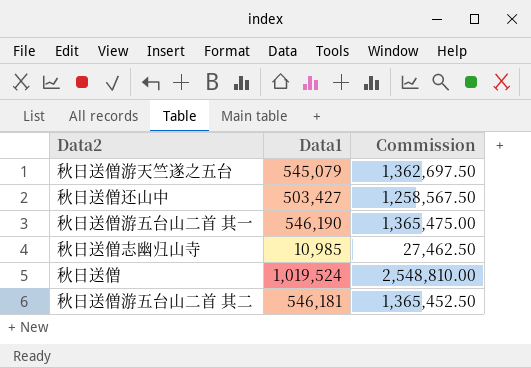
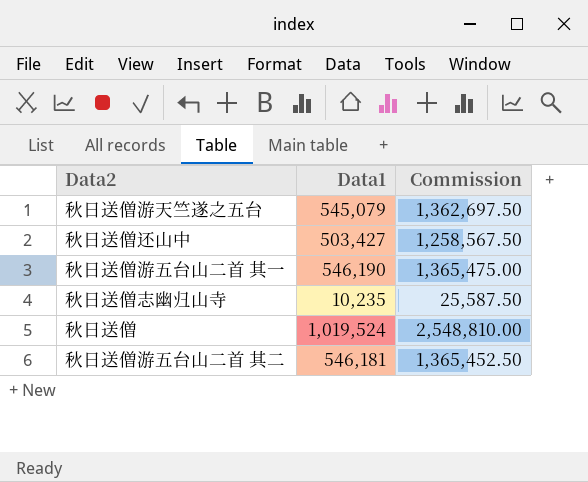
秋日送僧志幽归山寺 | Data1: 10,985 -> 10,235
秋日送僧志幽归山寺 | Commission: 27,462.50 -> 25,587.50

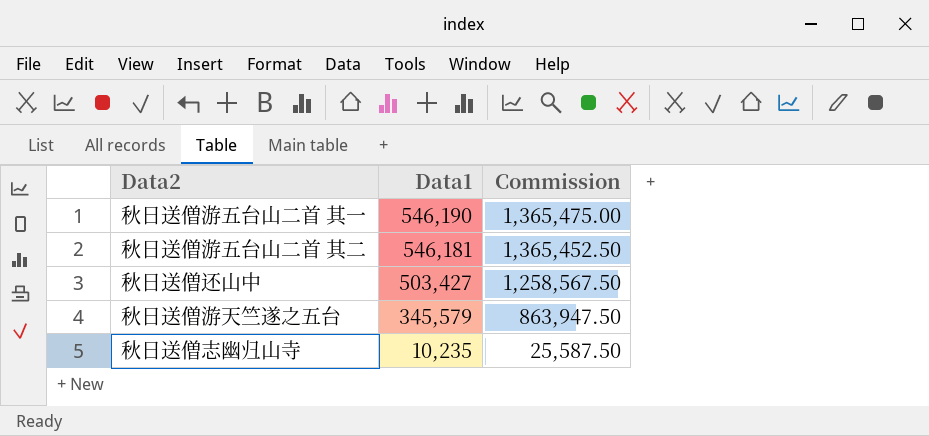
row order: none -> Data1 descending
row 秋日送僧: 1,019,524 | 2,548,810.00 -> none
秋日送僧游天竺遂之五台 | Data1: 545,079 -> 345,579
秋日送僧游天竺遂之五台 | Commission: 1,362,697.50 -> 863,947.50

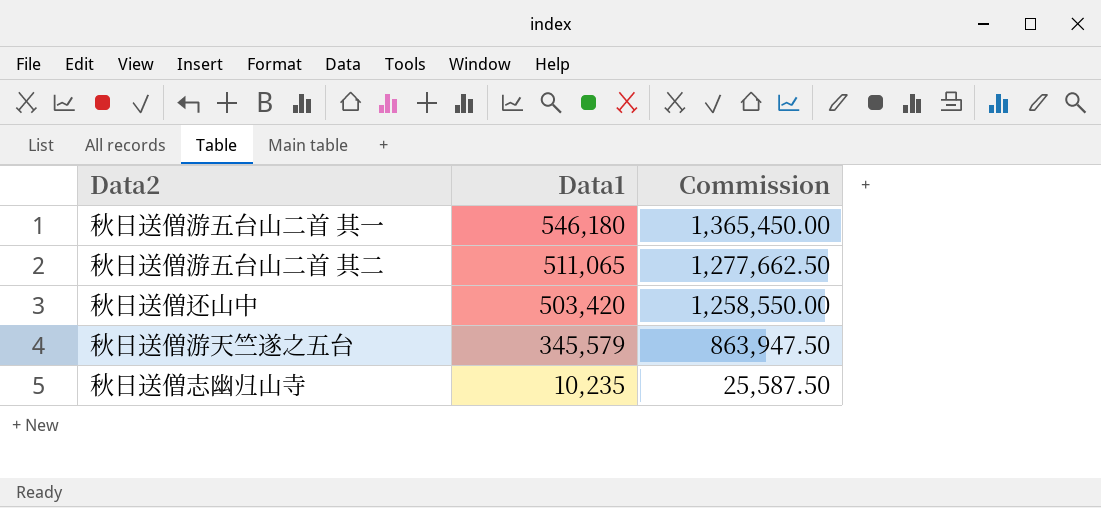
秋日送僧游五台山二首 其一 | Data1: 546,190 -> 546,180
秋日送僧游五台山二首 其一 | Commission: 1,365,475.00 -> 1,365,450.00
秋日送僧游五台山二首 其二 | Data1: 546,181 -> 511,065
秋日送僧游五台山二首 其二 | Commission: 1,365,452.50 -> 1,277,662.50
秋日送僧还山中 | Data1: 503,427 -> 503,420
秋日送僧还山中 | Commission: 1,258,567.50 -> 1,258,550.00

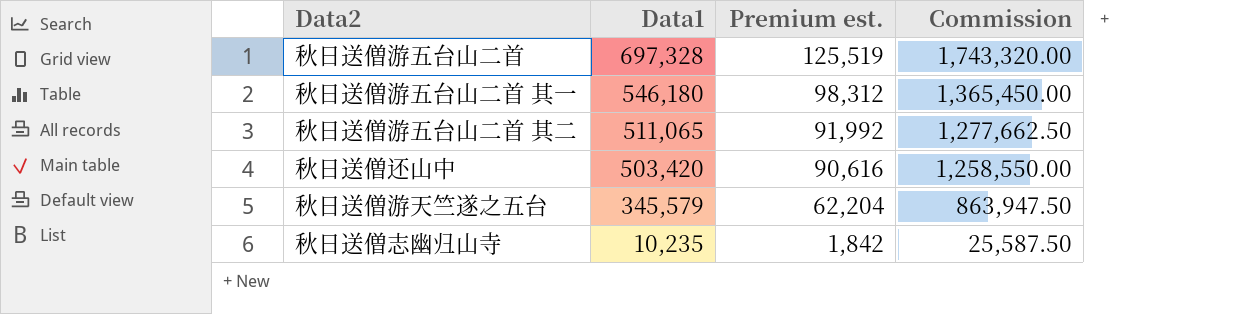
column Premium est. | formula: none -> [Data1] * 0.18
row 秋日送僧游五台山二首: none -> 697,328 | 125,519 | 1,743,320.00

